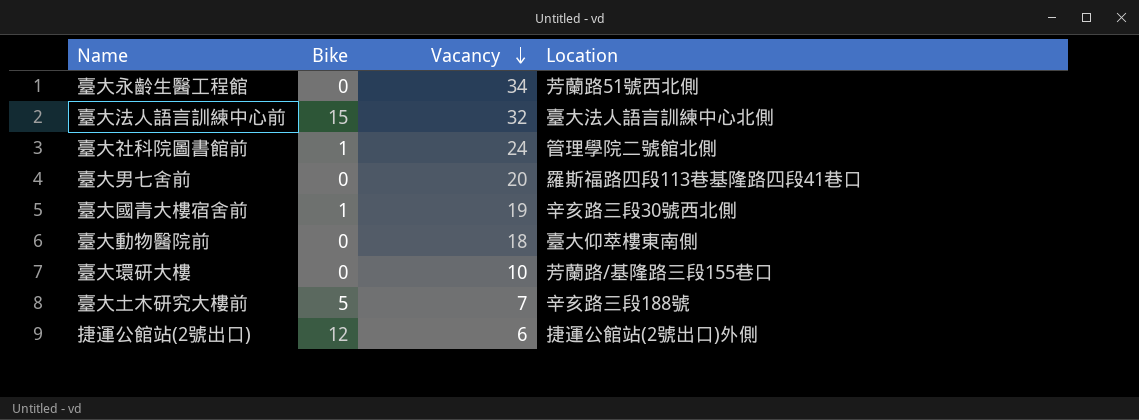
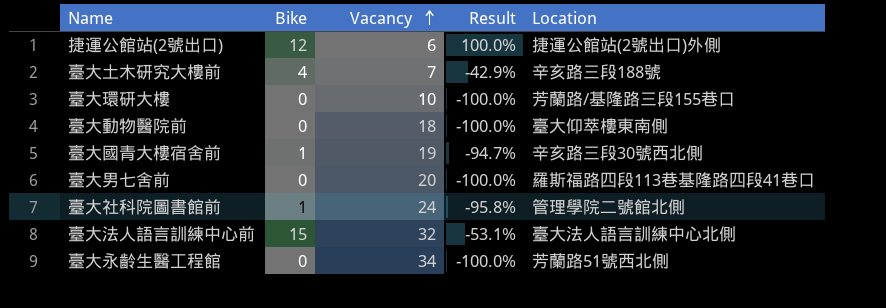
row order: Vacancy descending -> Vacancy ascending
column Result | formula: none -> ([Bike] - [Vacancy]) / [Vacancy]
臺大土木研究大樓前 | Bike: 5 -> 4

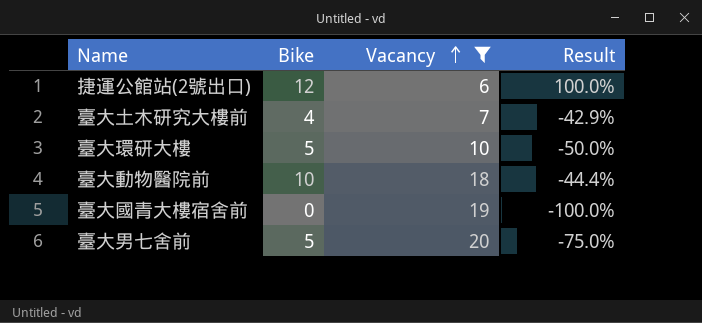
filter: none -> Vacancy <= 20
column Location | position: 5 -> none
臺大環研大樓 | Bike: 0 -> 5
臺大環研大樓 | Result: -100.0% -> -50.0%
臺大動物醫院前 | Bike: 0 -> 10
臺大動物醫院前 | Result: -100.0% -> -44.4%
臺大國青大樓宿舍前 | Bike: 1 -> 0
臺大國青大樓宿舍前 | Result: -94.7% -> -100.0%
臺大男七舍前 | Bike: 0 -> 5
臺大男七舍前 | Result: -100.0% -> -75.0%

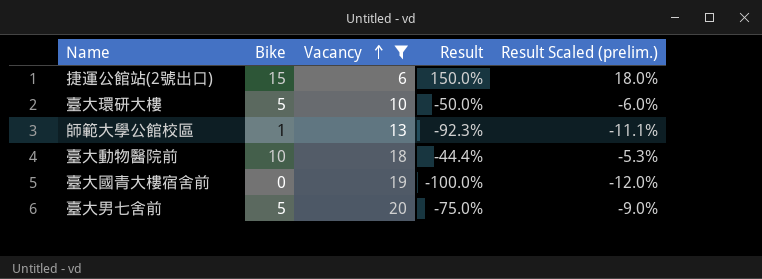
column Result Scaled (prelim.) | formula: none -> [Result] * 0.12
row 臺大土木研究大樓前: 4 | 7 | -42.9% -> none
捷運公館站(2號出口) | Bike: 12 -> 15
捷運公館站(2號出口) | Result: 100.0% -> 150.0%
row 師範大學公館校區: none -> 1 | 13 | -92.3% | -11.1%

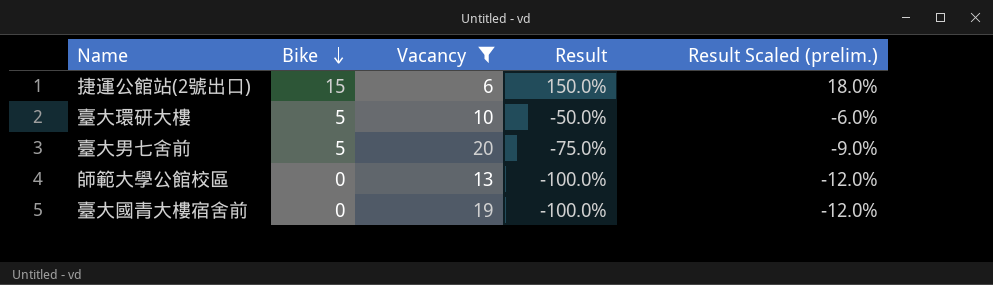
row order: Vacancy ascending -> Bike descending
row 臺大動物醫院前: 10 | 18 | -44.4% | -5.3% -> none
師範大學公館校區 | Bike: 1 -> 0
師範大學公館校區 | Result: -92.3% -> -100.0%
師範大學公館校區 | Result Scaled (prelim.): -11.1% -> -12.0%

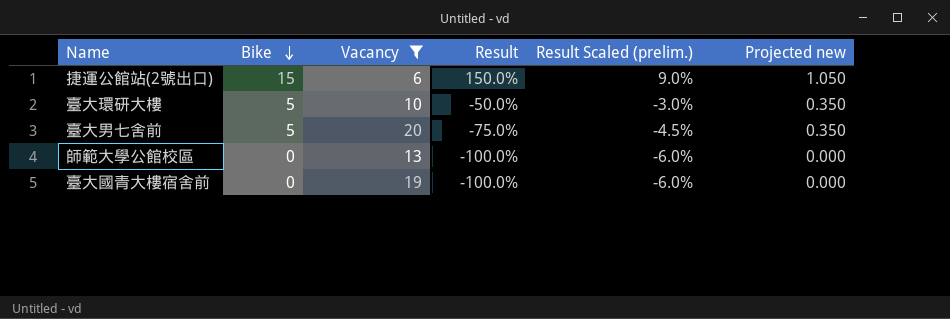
column Result Scaled (prelim.) | formula: [Result] * 0.12 -> [Result] * 0.06
column Projected new | formula: none -> [Bike] * 0.07

